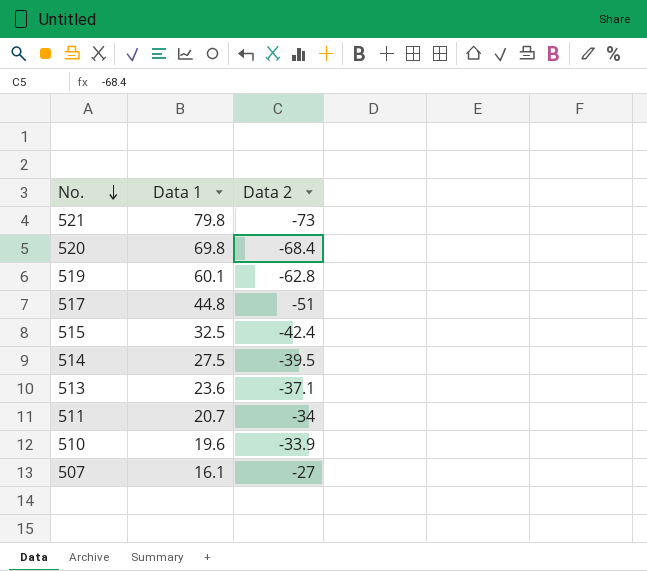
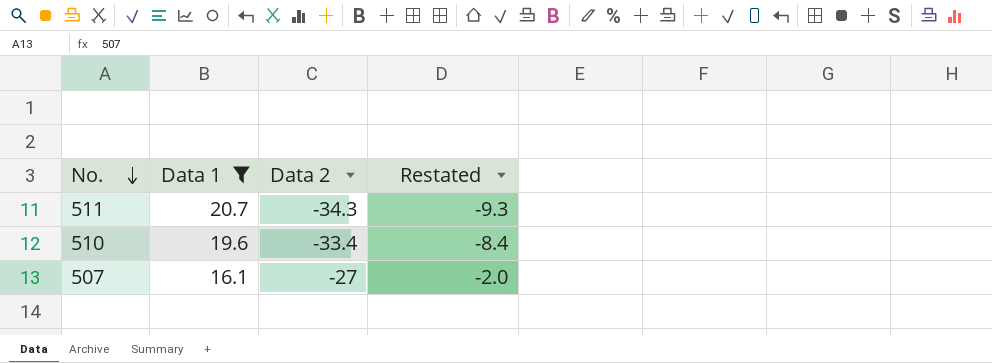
filter: none -> Data 1 <= 20.7
column Restated | formula: none -> [Data 2] + 25
511 | Data 2: -34 -> -34.3
510 | Data 2: -33.9 -> -33.4

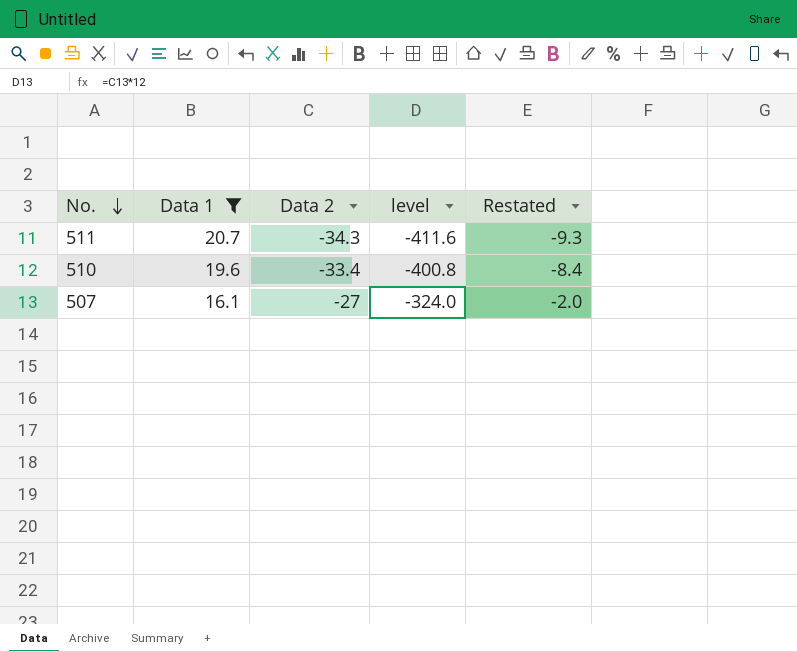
column level | formula: none -> [Data 2] * 12

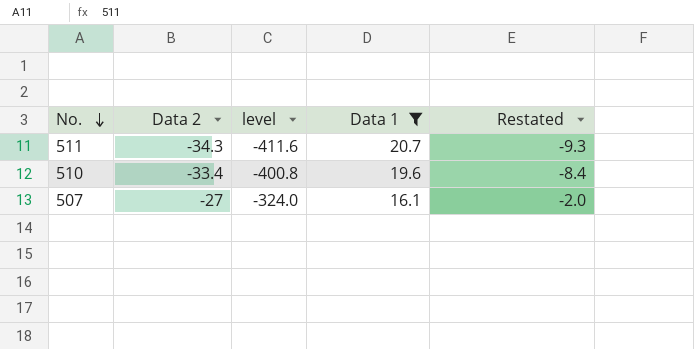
column Data 1 | position: 2 -> 4

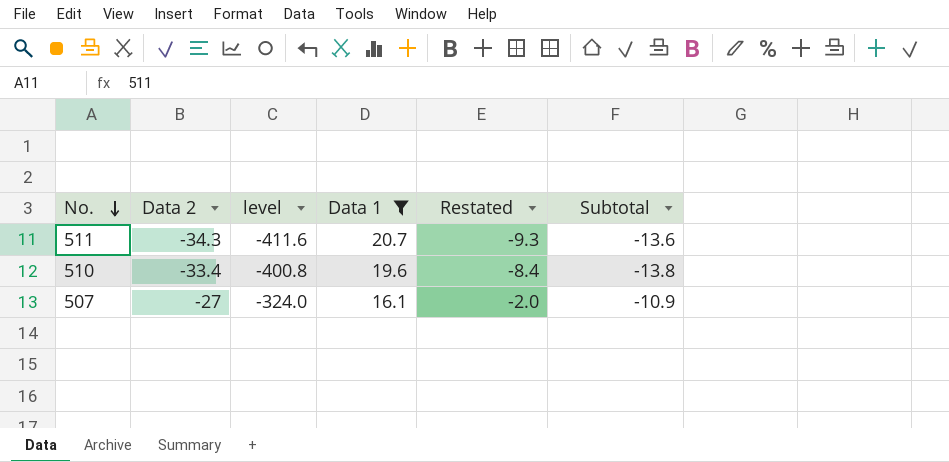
column Subtotal | formula: none -> [Data 2] + [Data 1]

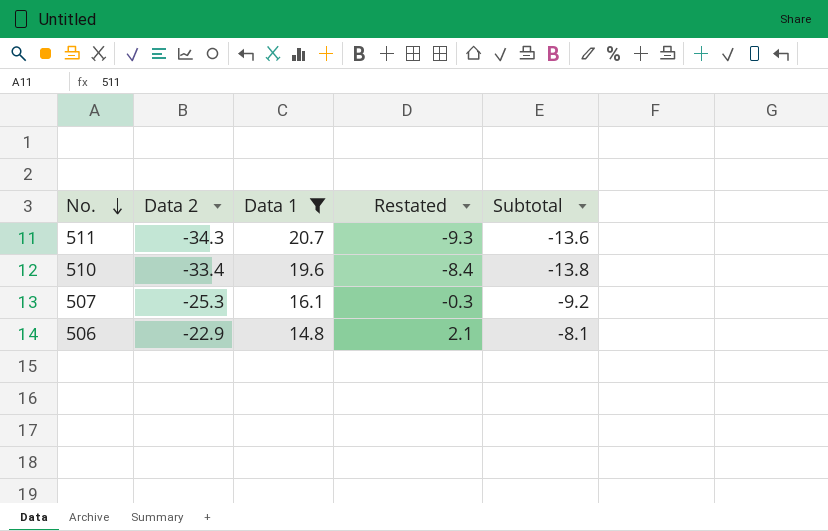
column level | formula: [Data 2] * 12 -> none
507 | Data 2: -27 -> -25.3
507 | Restated: -2.0 -> -0.3
507 | Subtotal: -10.9 -> -9.2
row 506: none -> -22.9 | 14.8 | 2.1 | -8.1

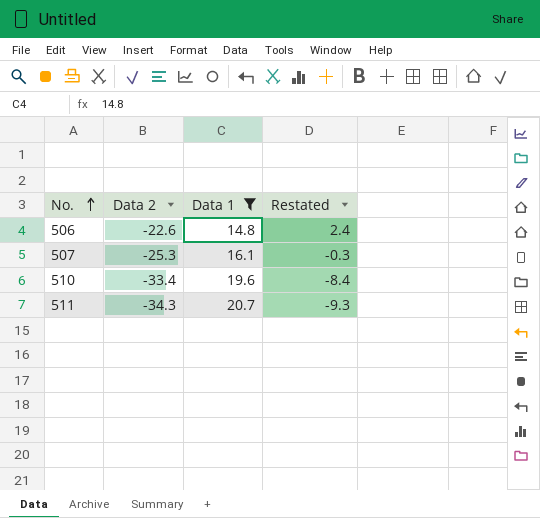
row order: No. descending -> No. ascending
column Subtotal | formula: [Data 2] + [Data 1] -> none
506 | Data 2: -22.9 -> -22.6
506 | Restated: 2.1 -> 2.4

